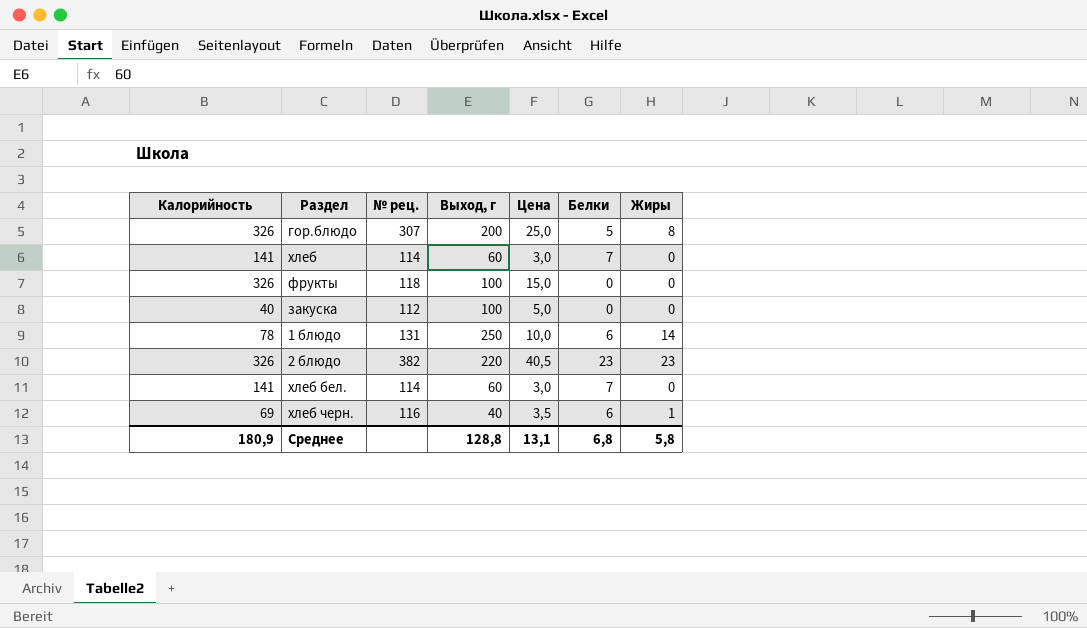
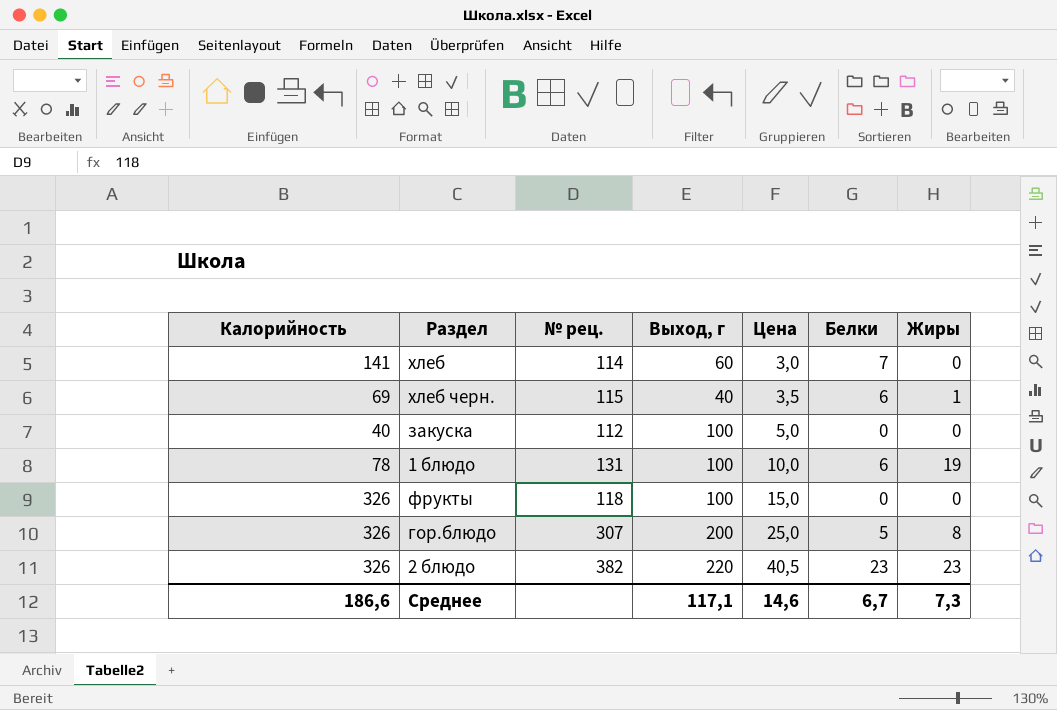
row order: none -> Цена ascending
row хлеб бел.: 141 | 114 | 60 | 3,0 | 7 | 0 -> none
хлеб черн. | № рец.: 116 -> 115
1 блюдо | Выход, г: 250 -> 100
1 блюдо | Жиры: 14 -> 19
Среднее | Калорийность: 180,9 -> 186,6
Среднее | Выход, г: 128,8 -> 117,1
Среднее | Цена: 13,1 -> 14,6
Среднее | Белки: 6,8 -> 6,7
Среднее | Жиры: 5,8 -> 7,3

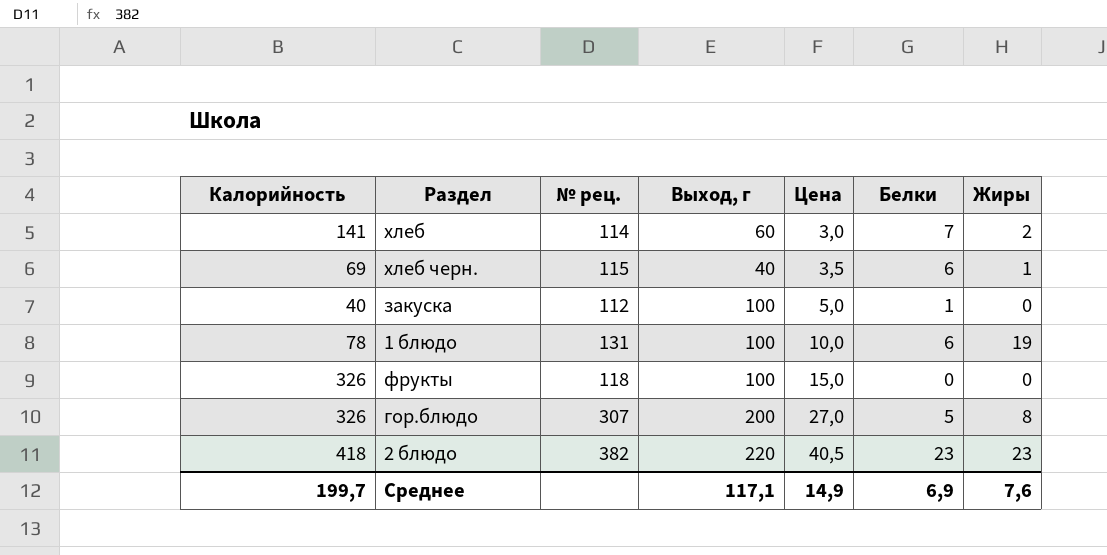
хлеб | Жиры: 0 -> 2
закуска | Белки: 0 -> 1
гор.блюдо | Цена: 25,0 -> 27,0
2 блюдо | Калорийность: 326 -> 418
Среднее | Калорийность: 186,6 -> 199,7
Среднее | Цена: 14,6 -> 14,9
Среднее | Белки: 6,7 -> 6,9
Среднее | Жиры: 7,3 -> 7,6

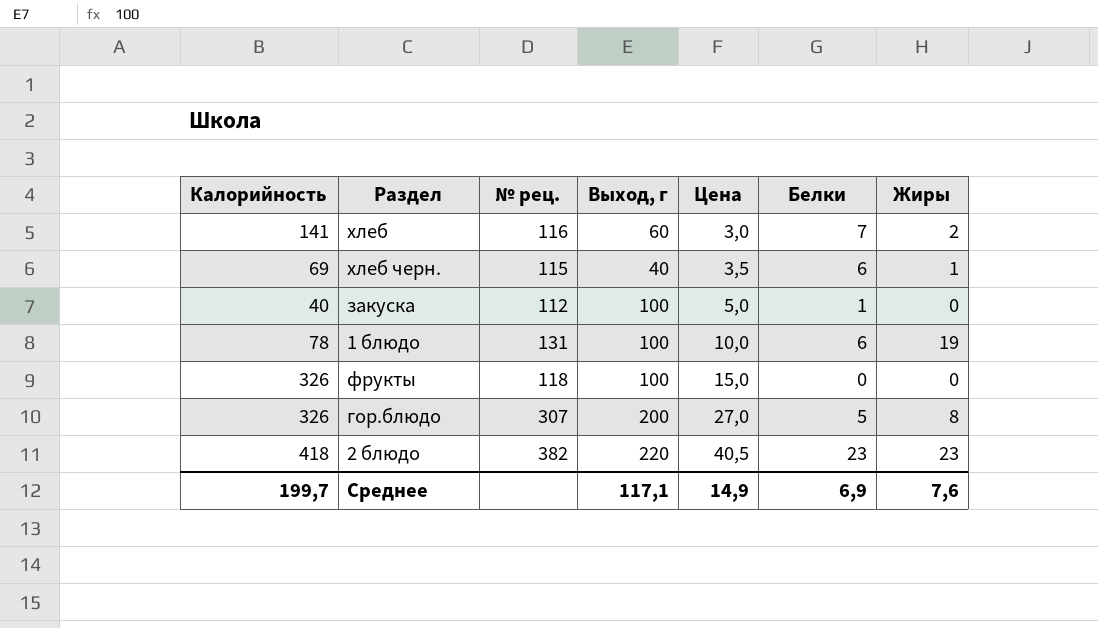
хлеб | № рец.: 114 -> 116

